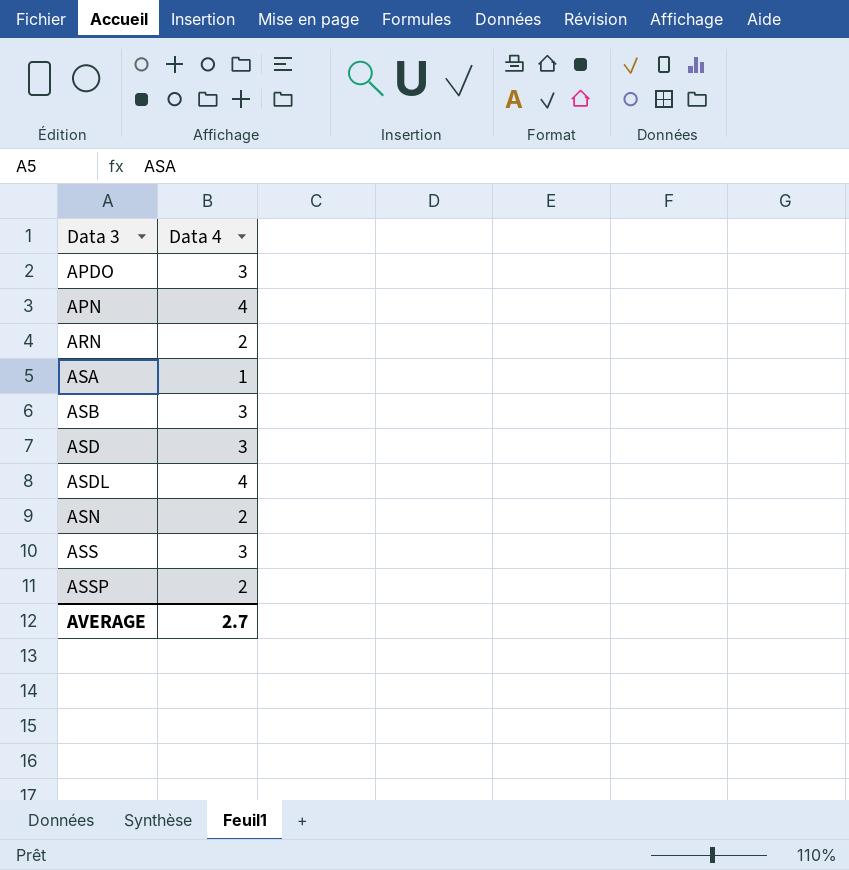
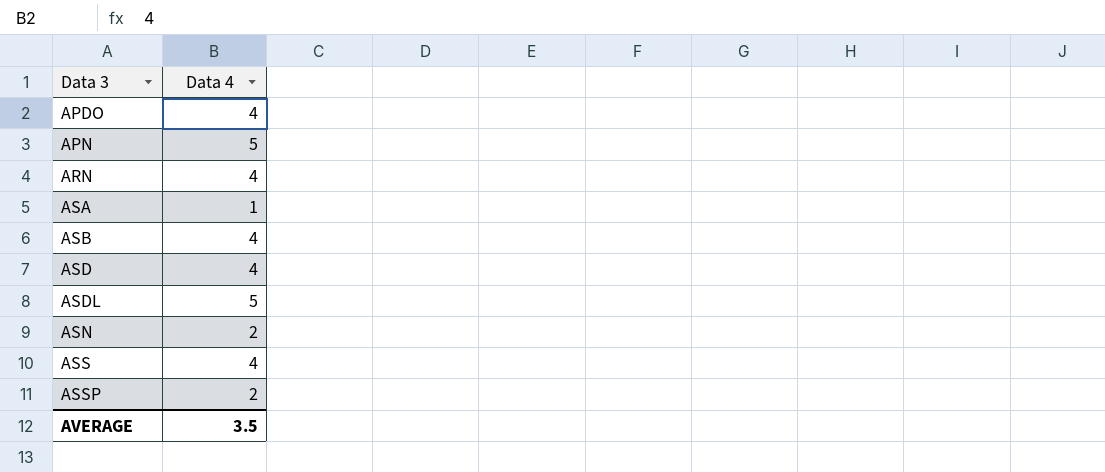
APDO | Data 4: 3 -> 4
APN | Data 4: 4 -> 5
ARN | Data 4: 2 -> 4
ASB | Data 4: 3 -> 4
ASD | Data 4: 3 -> 4
ASDL | Data 4: 4 -> 5
ASS | Data 4: 3 -> 4
AVERAGE | Data 4: 2.7 -> 3.5

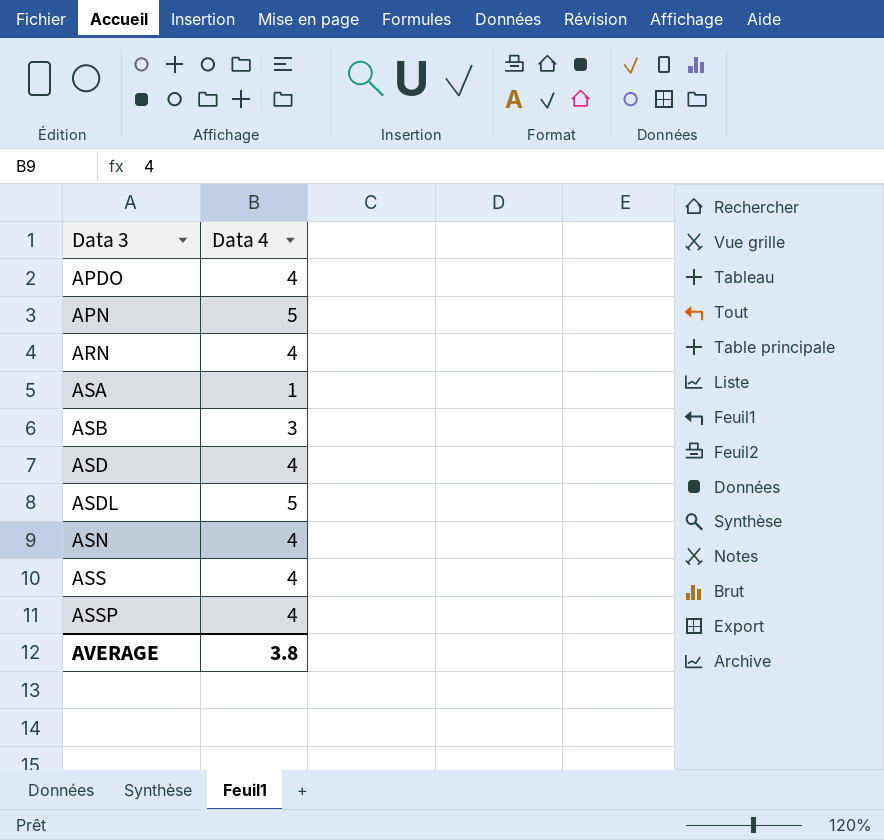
ASB | Data 4: 4 -> 3
ASN | Data 4: 2 -> 4
ASSP | Data 4: 2 -> 4
AVERAGE | Data 4: 3.5 -> 3.8

